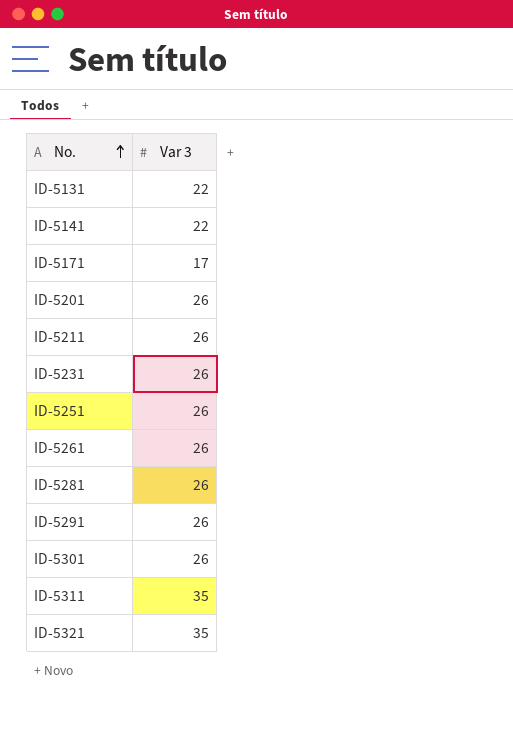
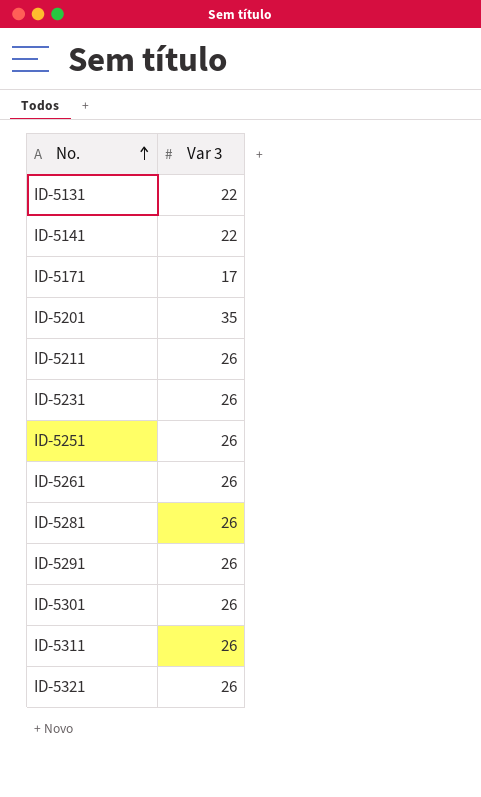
ID-5201 | Var 3: 26 -> 35
ID-5311 | Var 3: 35 -> 26
ID-5321 | Var 3: 35 -> 26

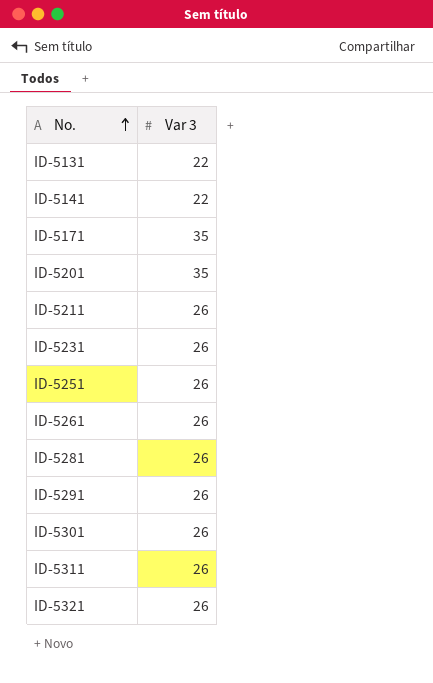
ID-5171 | Var 3: 17 -> 35

